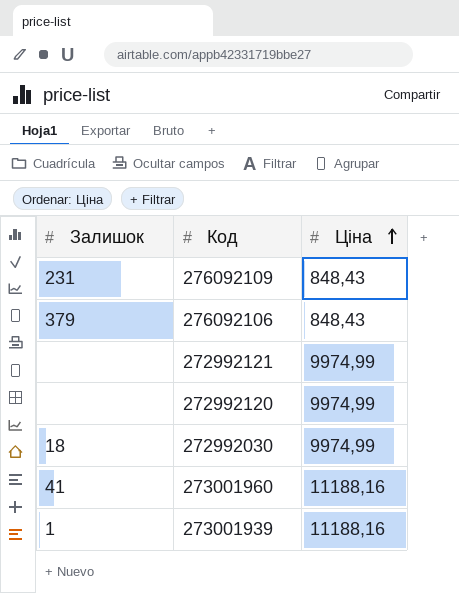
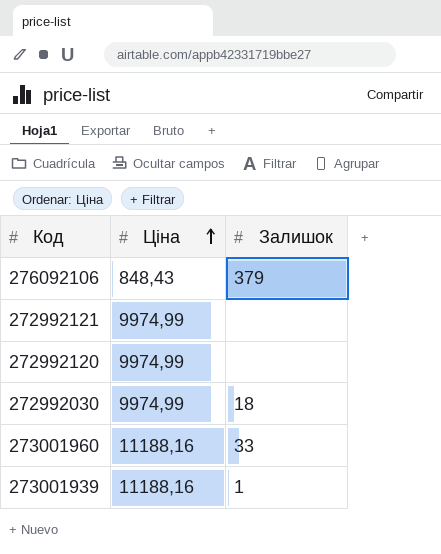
column Залишок | position: 1 -> 3
row 276092109: 231 | 848,43 -> none
273001960 | Залишок: 41 -> 33

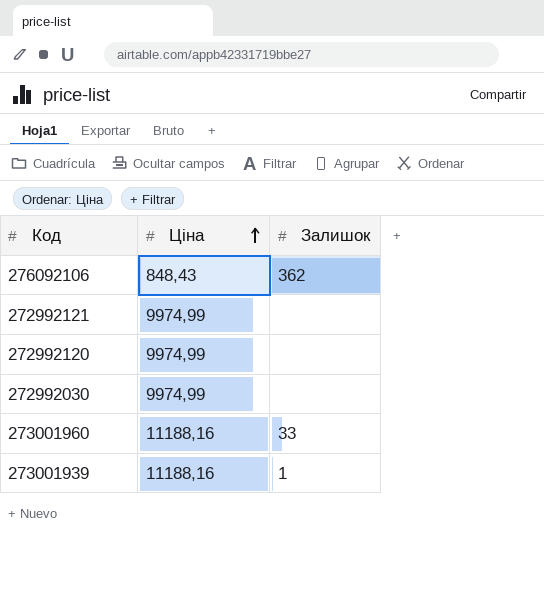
276092106 | Залишок: 379 -> 362
272992030 | Залишок: 18 -> none

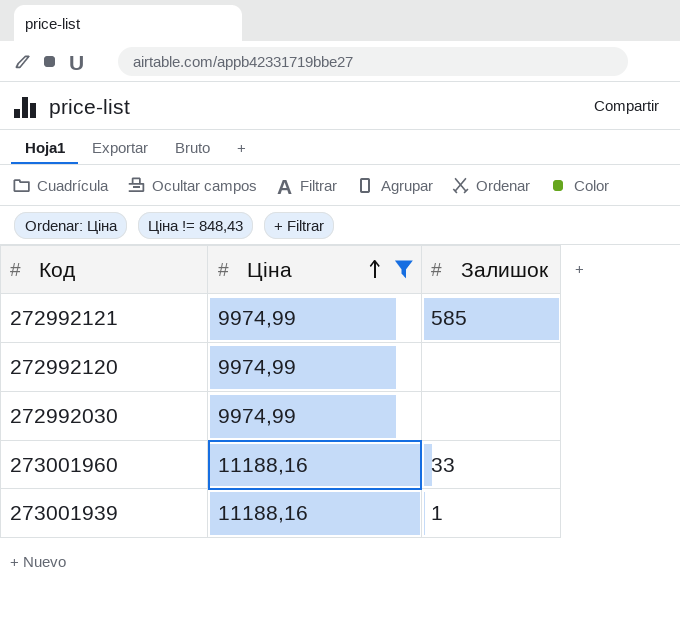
filter: none -> Ціна != 848,43
272992121 | Залишок: none -> 585

